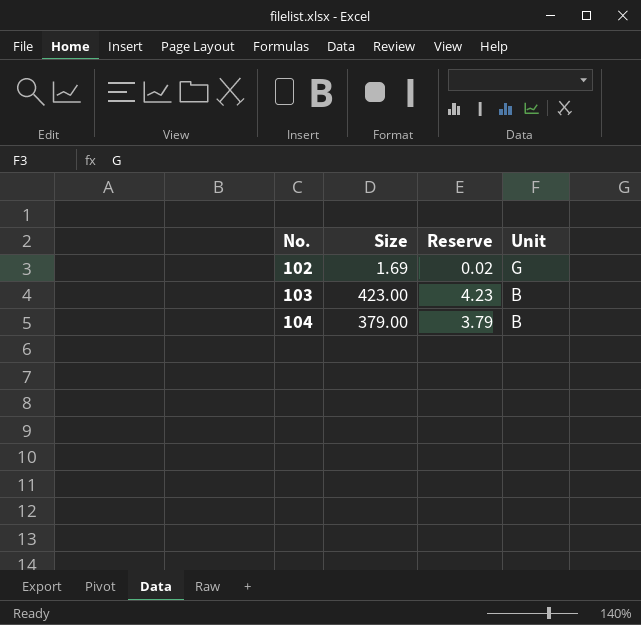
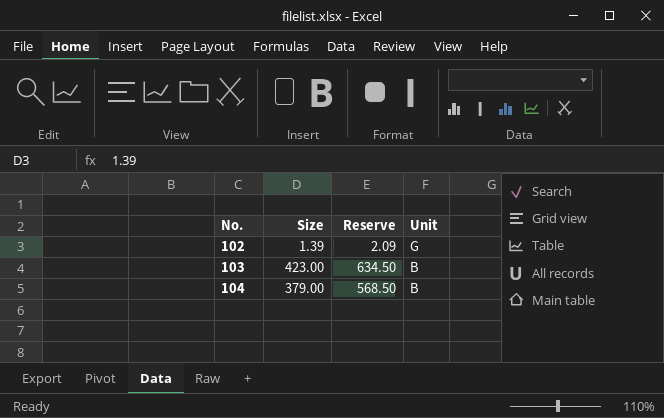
column Reserve | formula: [Size] * 0.01 -> [Size] * 1.5
102 | Size: 1.69 -> 1.39

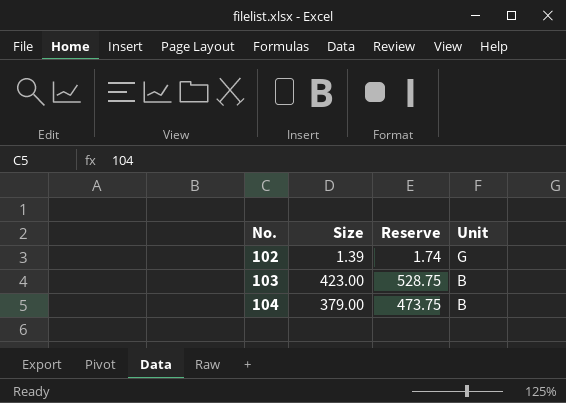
column Reserve | formula: [Size] * 1.5 -> [Size] * 1.25

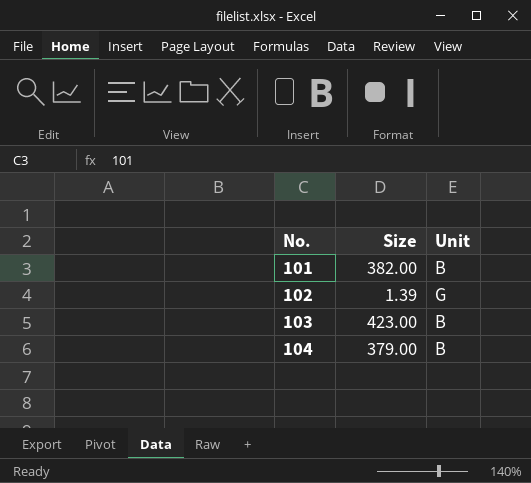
column Reserve | formula: [Size] * 1.25 -> none
row 101: none -> 382.00 | B

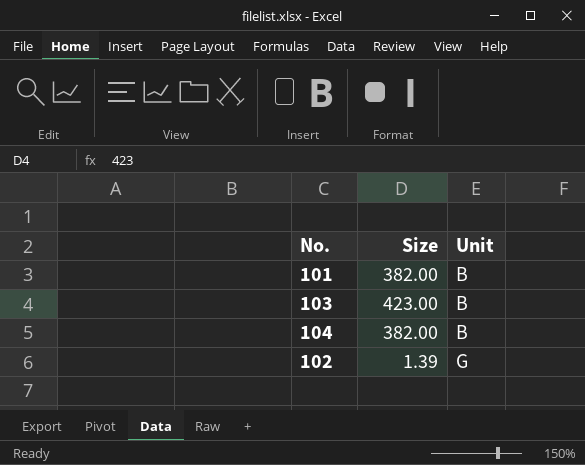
row order: No. ascending -> Unit ascending
104 | Size: 379.00 -> 382.00

